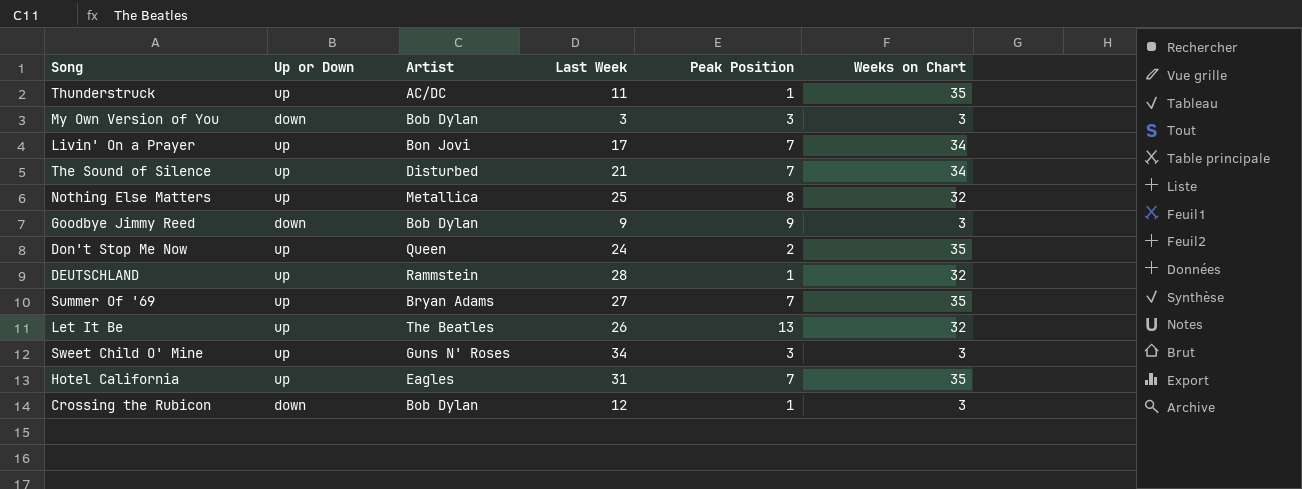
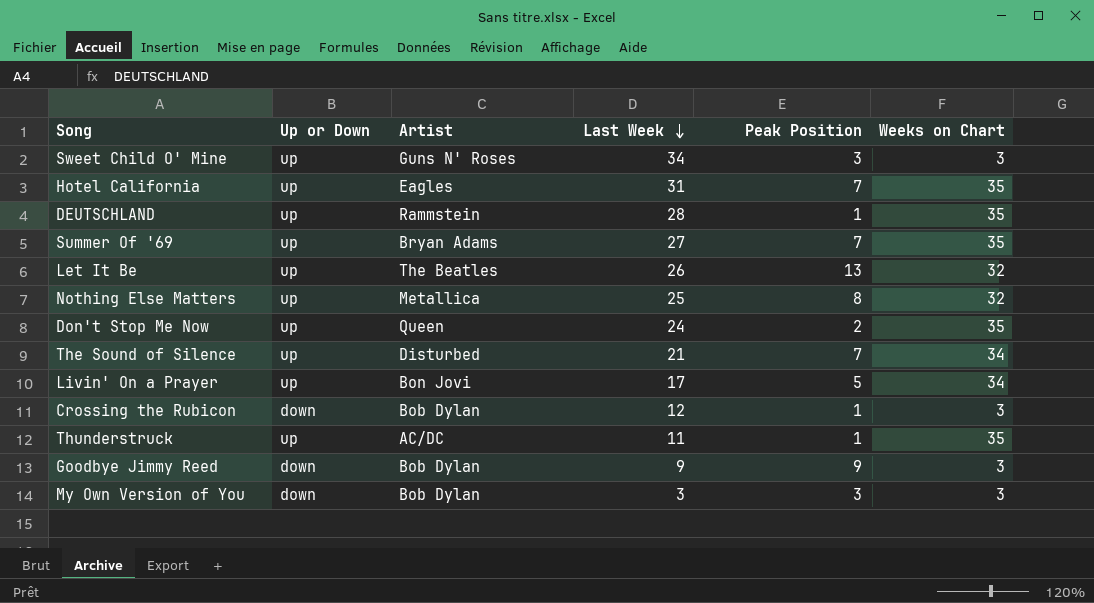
row order: none -> Last Week descending
DEUTSCHLAND | Weeks on Chart: 32 -> 35
Livin' On a Prayer | Peak Position: 7 -> 5

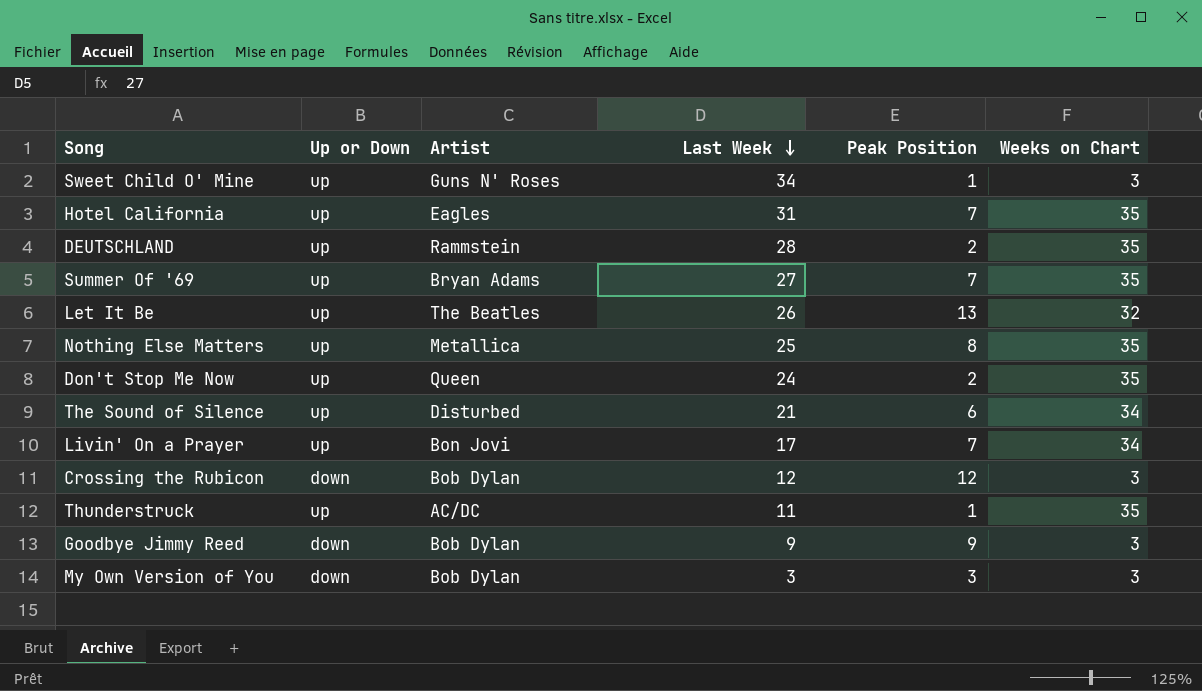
Sweet Child O' Mine | Peak Position: 3 -> 1
DEUTSCHLAND | Peak Position: 1 -> 2
Nothing Else Matters | Weeks on Chart: 32 -> 35
The Sound of Silence | Peak Position: 7 -> 6
Livin' On a Prayer | Peak Position: 5 -> 7
Crossing the Rubicon | Peak Position: 1 -> 12

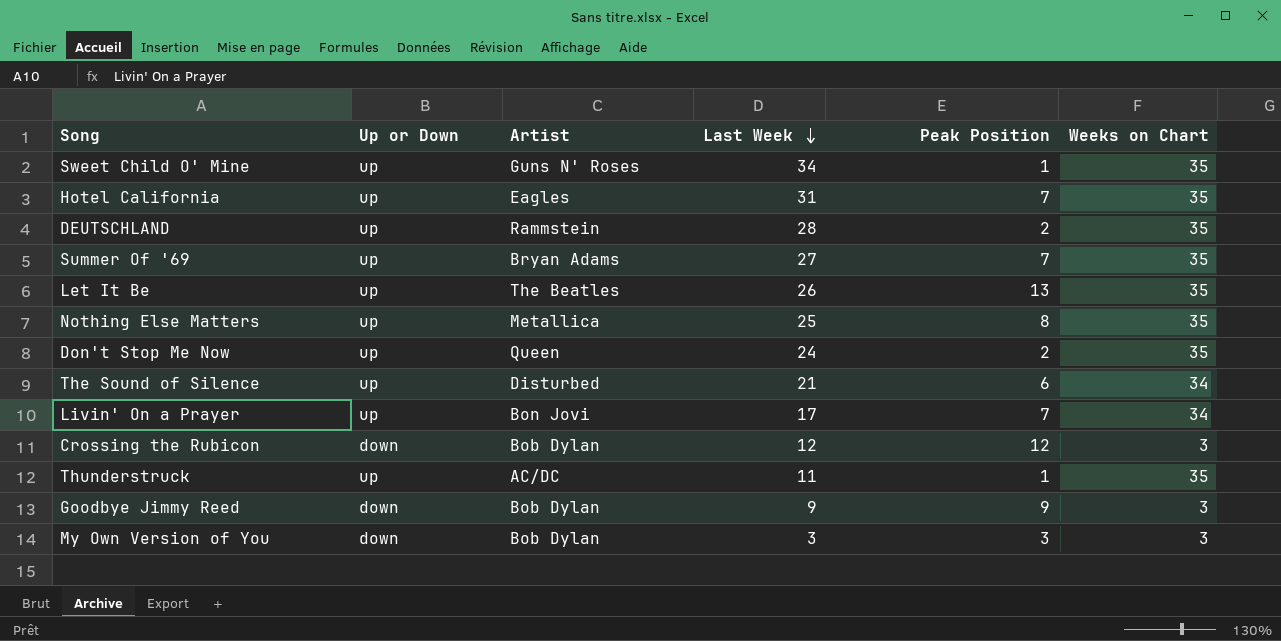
Sweet Child O' Mine | Weeks on Chart: 3 -> 35
Let It Be | Weeks on Chart: 32 -> 35

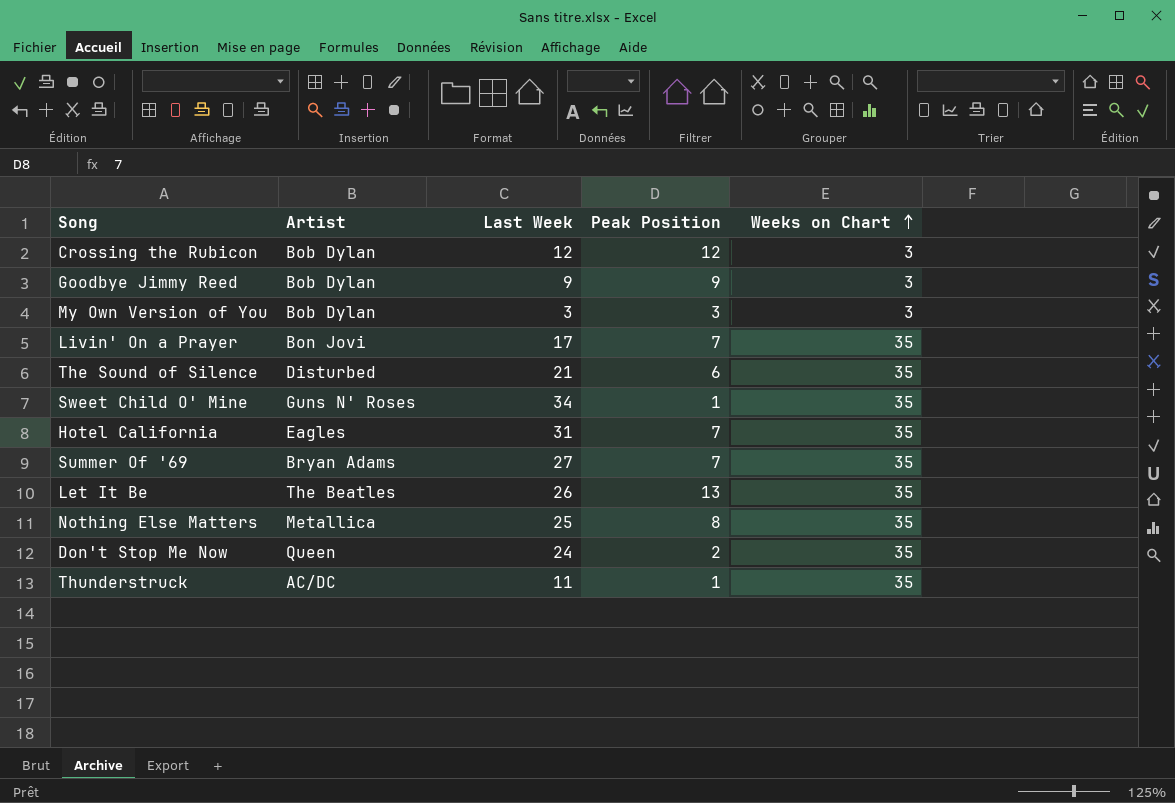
row order: Last Week descending -> Weeks on Chart ascending
column Up or Down | position: 2 -> none
row DEUTSCHLAND: up | Rammstein | 28 | 2 | 35 -> none
Livin' On a Prayer | Weeks on Chart: 34 -> 35
The Sound of Silence | Weeks on Chart: 34 -> 35

